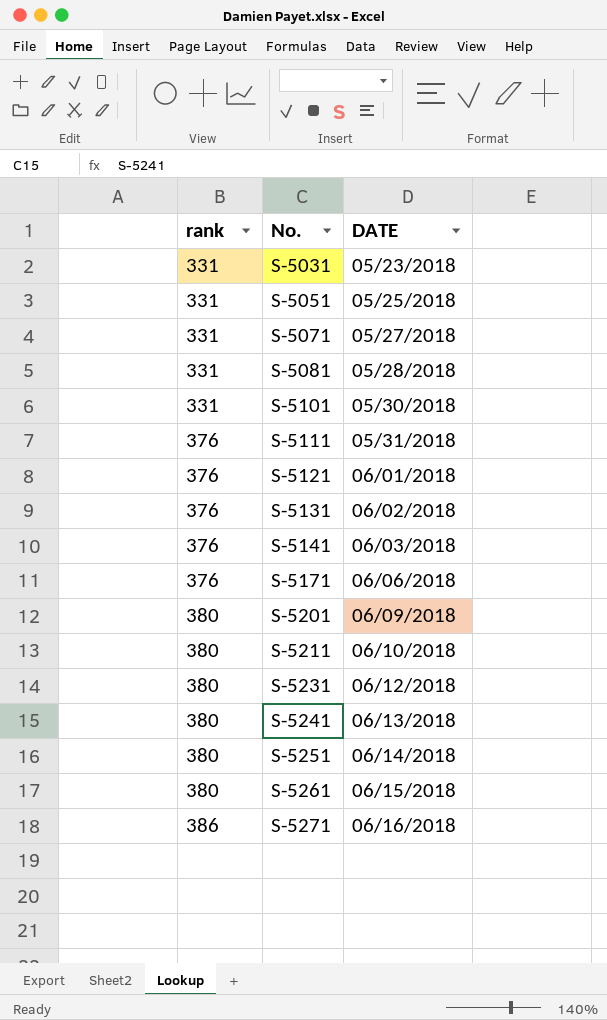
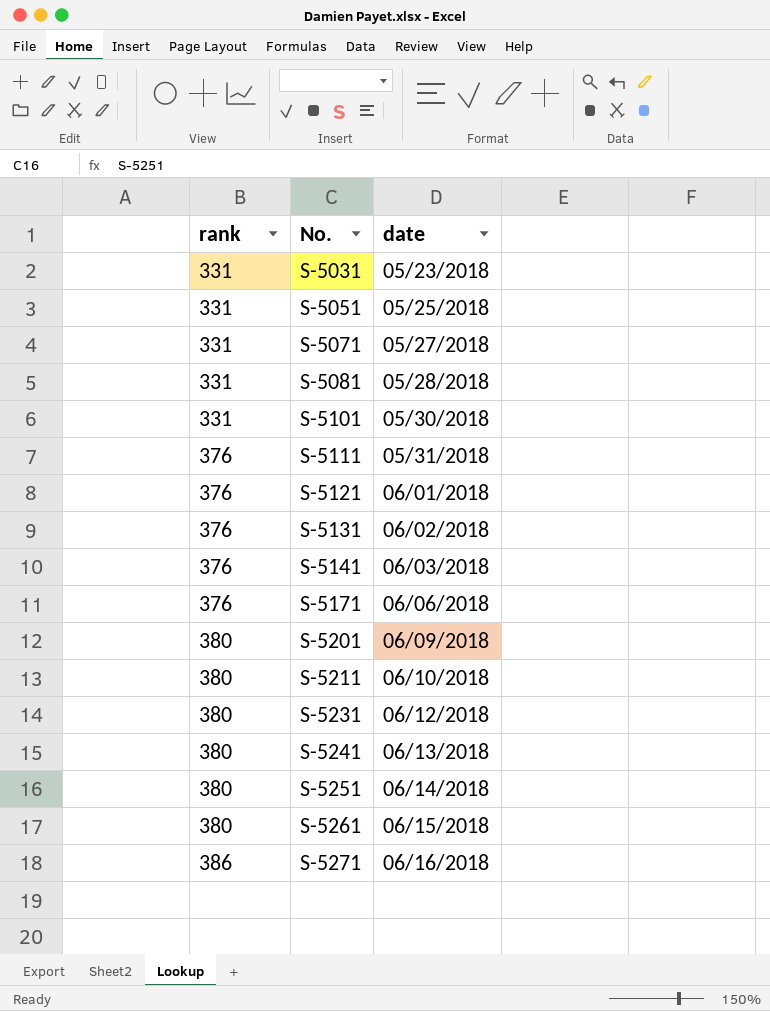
column name: DATE -> date

